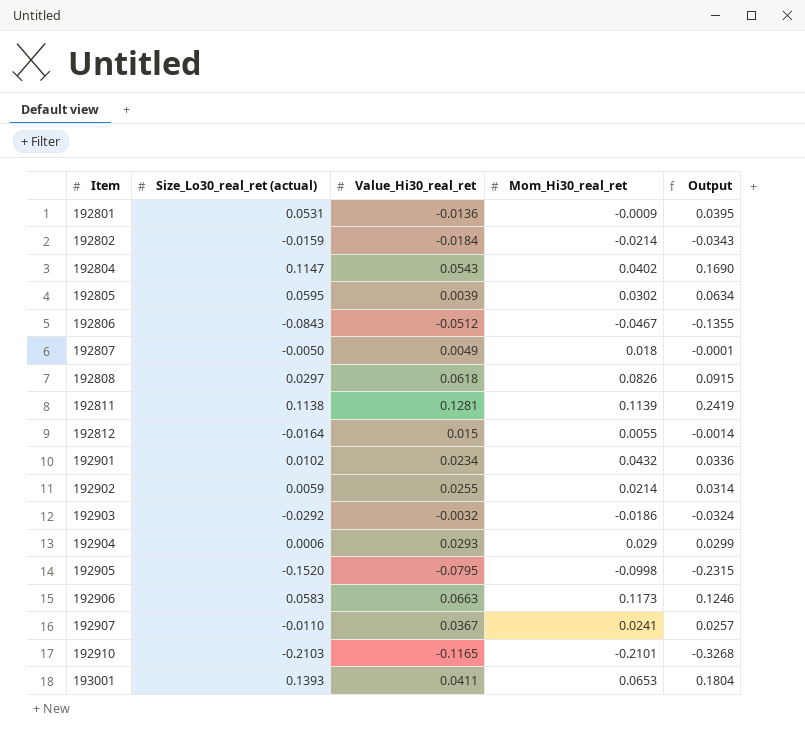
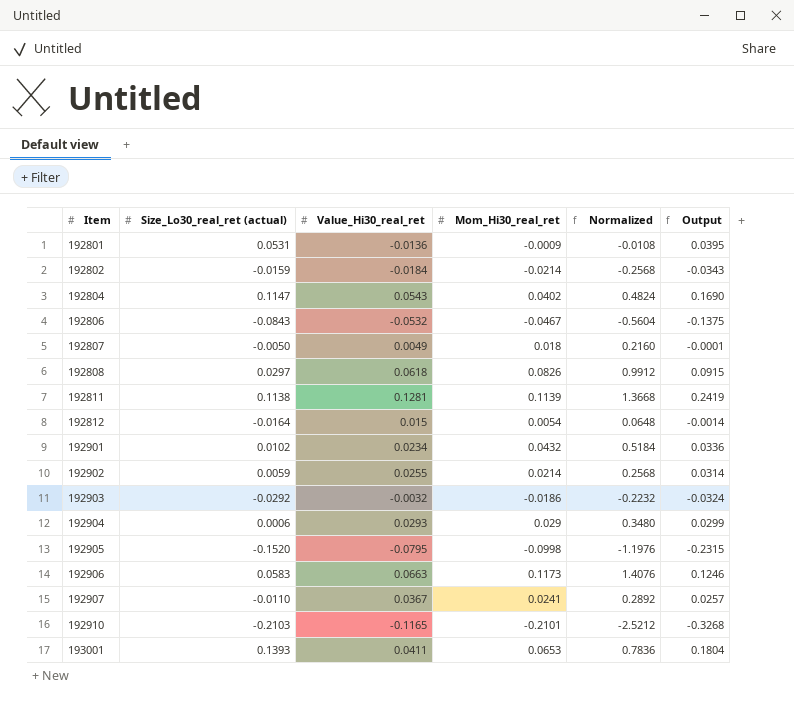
column Normalized | formula: none -> [Mom_Hi30_real_ret] * 12
row 192805: 0.0595 | 0.0039 | 0.0302 | 0.0634 -> none
192806 | Value_Hi30_real_ret: -0.0512 -> -0.0532
192806 | Output: -0.1355 -> -0.1375
192812 | Mom_Hi30_real_ret: 0.0055 -> 0.0054

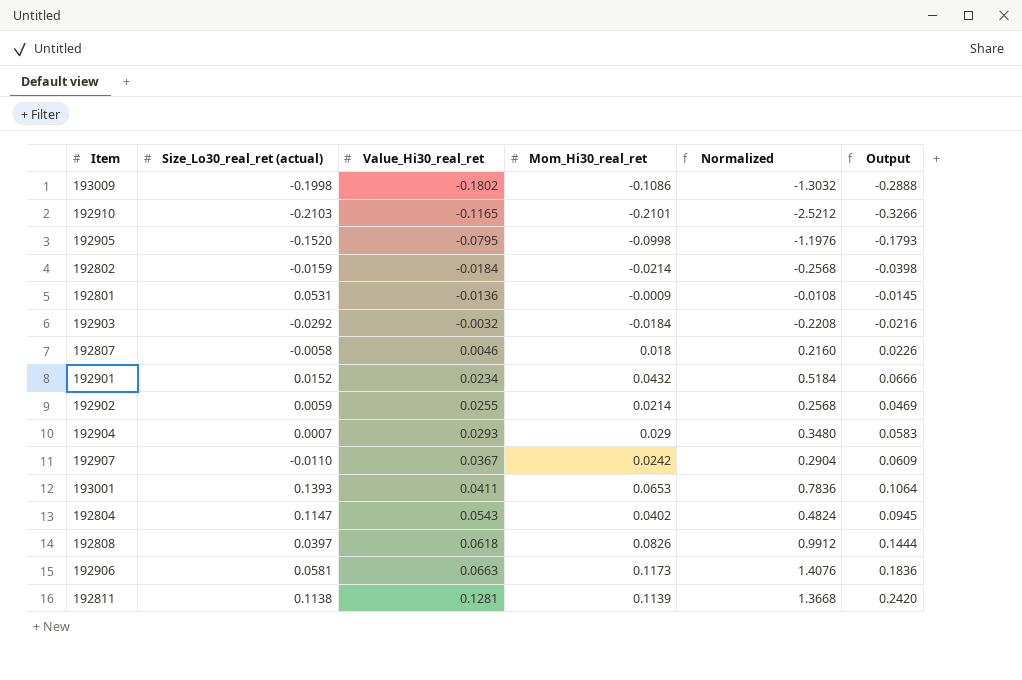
row order: Item ascending -> Value_Hi30_real_ret ascending
column Output | formula: [Size_Lo30_real_ret (actual)] + [Value_Hi30_real_ret] -> [Value_Hi30_real_ret] + [Mom_Hi30_real_ret]
row 192806: -0.0843 | -0.0532 | -0.0467 | -0.5604 | -0.1375 -> none
row 192812: -0.0164 | 0.015 | 0.0054 | 0.0648 | -0.0014 -> none
row 193009: none -> -0.1998 | -0.1802 | -0.1086 | -1.3032 | -0.2888
192903 | Mom_Hi30_real_ret: -0.0186 -> -0.0184
192903 | Normalized: -0.2232 -> -0.2208
192807 | Size_Lo30_real_ret (actual): -0.0050 -> -0.0058
192807 | Value_Hi30_real_ret: 0.0049 -> 0.0046
192901 | Size_Lo30_real_ret (actual): 0.0102 -> 0.0152
192904 | Size_Lo30_real_ret (actual): 0.0006 -> 0.0007
192907 | Mom_Hi30_real_ret: 0.0241 -> 0.0242
192907 | Normalized: 0.2892 -> 0.2904
192808 | Size_Lo30_real_ret (actual): 0.0297 -> 0.0397
192906 | Size_Lo30_real_ret (actual): 0.0583 -> 0.0581

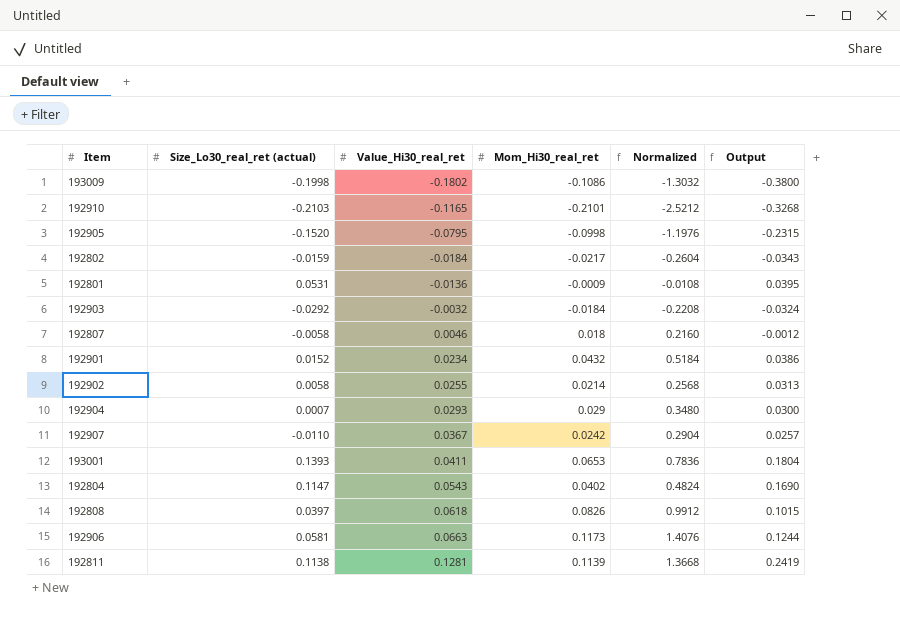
column Output | formula: [Value_Hi30_real_ret] + [Mom_Hi30_real_ret] -> [Size_Lo30_real_ret (actual)] + [Value_Hi30_real_ret]
192802 | Mom_Hi30_real_ret: -0.0214 -> -0.0217
192802 | Normalized: -0.2568 -> -0.2604
192902 | Size_Lo30_real_ret (actual): 0.0059 -> 0.0058

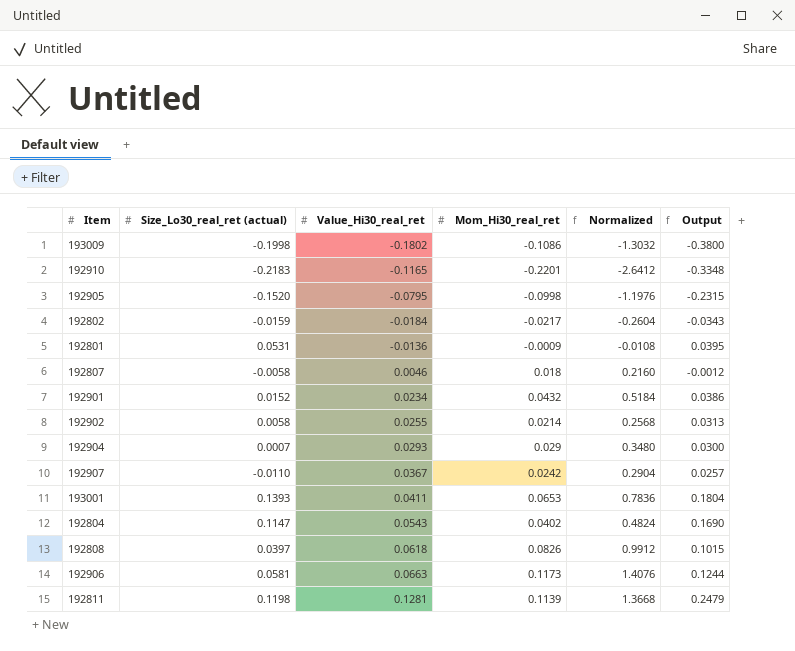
row 192903: -0.0292 | -0.0032 | -0.0184 | -0.2208 | -0.0324 -> none
192910 | Size_Lo30_real_ret (actual): -0.2103 -> -0.2183
192910 | Mom_Hi30_real_ret: -0.2101 -> -0.2201
192910 | Normalized: -2.5212 -> -2.6412
192910 | Output: -0.3268 -> -0.3348
192811 | Size_Lo30_real_ret (actual): 0.1138 -> 0.1198
192811 | Output: 0.2419 -> 0.2479

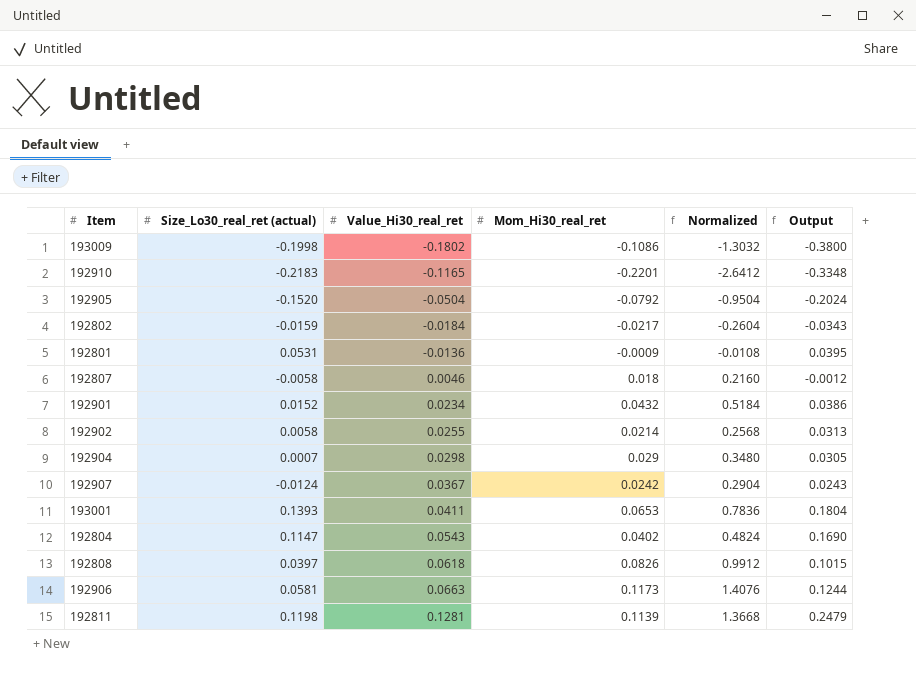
192905 | Value_Hi30_real_ret: -0.0795 -> -0.0504
192905 | Mom_Hi30_real_ret: -0.0998 -> -0.0792
192905 | Normalized: -1.1976 -> -0.9504
192905 | Output: -0.2315 -> -0.2024
192904 | Value_Hi30_real_ret: 0.0293 -> 0.0298
192904 | Output: 0.0300 -> 0.0305
192907 | Size_Lo30_real_ret (actual): -0.0110 -> -0.0124
192907 | Output: 0.0257 -> 0.0243

